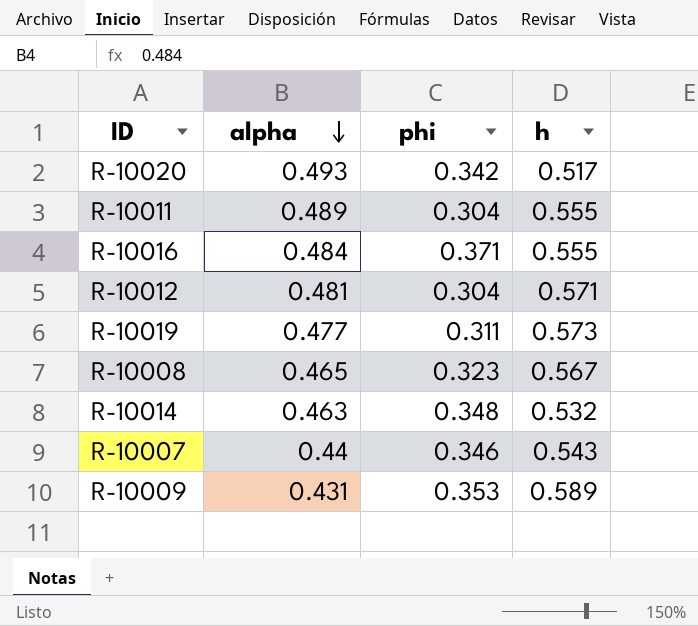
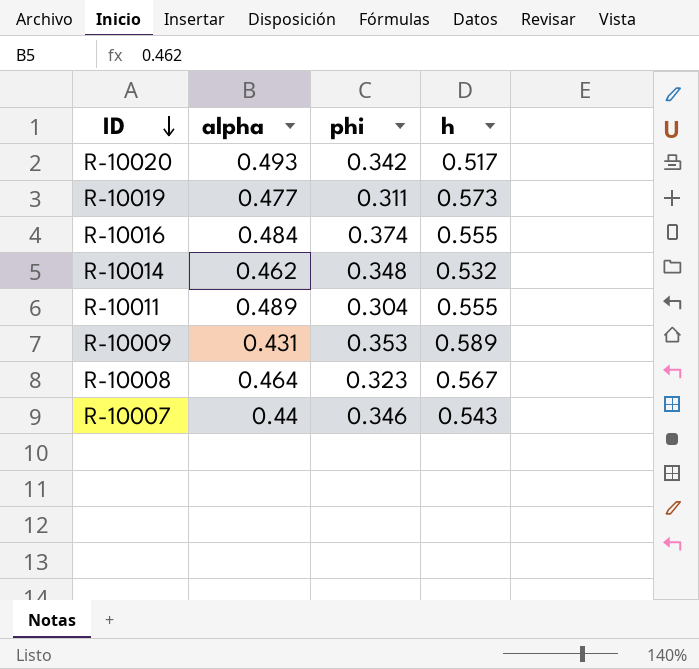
row order: alpha descending -> ID descending
row R-10012: 0.481 | 0.304 | 0.571 -> none
R-10016 | phi: 0.371 -> 0.374
R-10014 | alpha: 0.463 -> 0.462
R-10008 | alpha: 0.465 -> 0.464

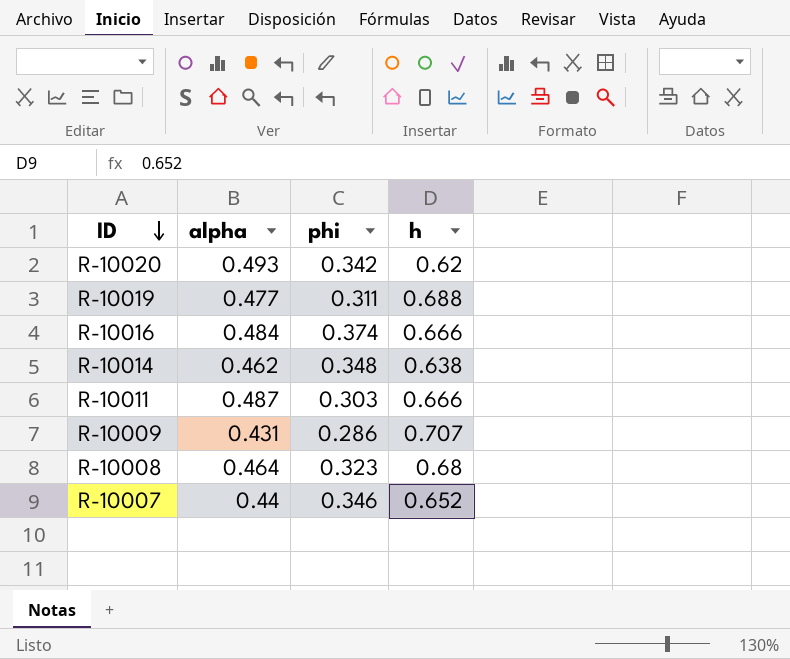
R-10020 | h: 0.517 -> 0.62
R-10019 | h: 0.573 -> 0.688
R-10016 | h: 0.555 -> 0.666
R-10014 | h: 0.532 -> 0.638
R-10011 | alpha: 0.489 -> 0.487
R-10011 | phi: 0.304 -> 0.303
R-10011 | h: 0.555 -> 0.666
R-10009 | phi: 0.353 -> 0.286
R-10009 | h: 0.589 -> 0.707
R-10008 | h: 0.567 -> 0.68
R-10007 | h: 0.543 -> 0.652

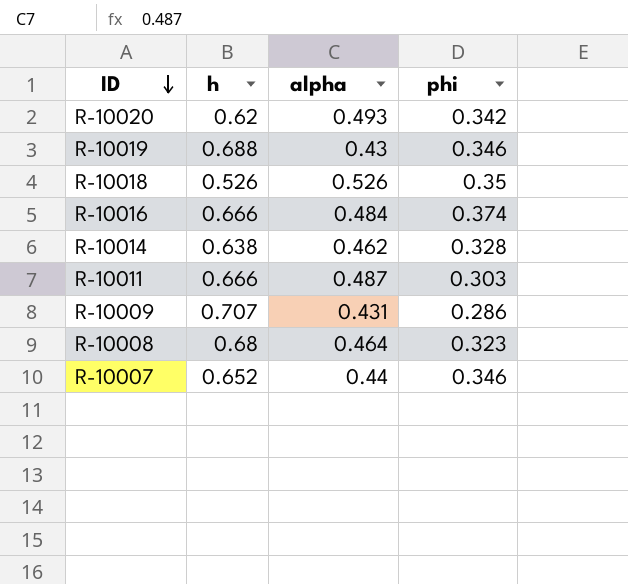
column h | position: 4 -> 2
R-10019 | alpha: 0.477 -> 0.43
R-10019 | phi: 0.311 -> 0.346
row R-10018: none -> 0.526 | 0.526 | 0.35
R-10014 | phi: 0.348 -> 0.328

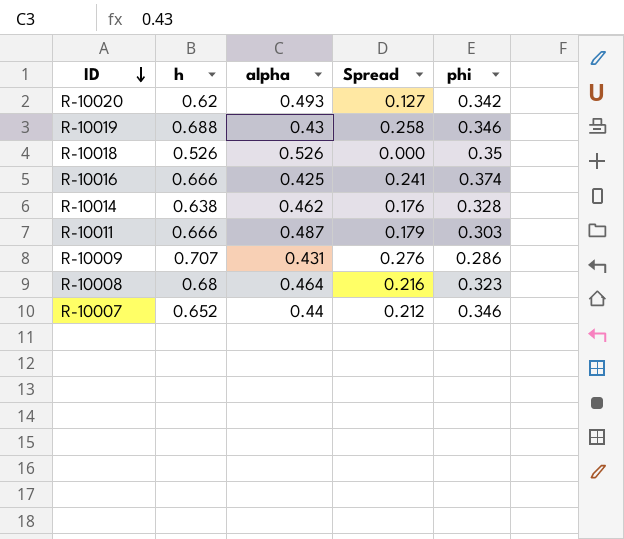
column Spread | formula: none -> [h] - [alpha]
R-10016 | alpha: 0.484 -> 0.425

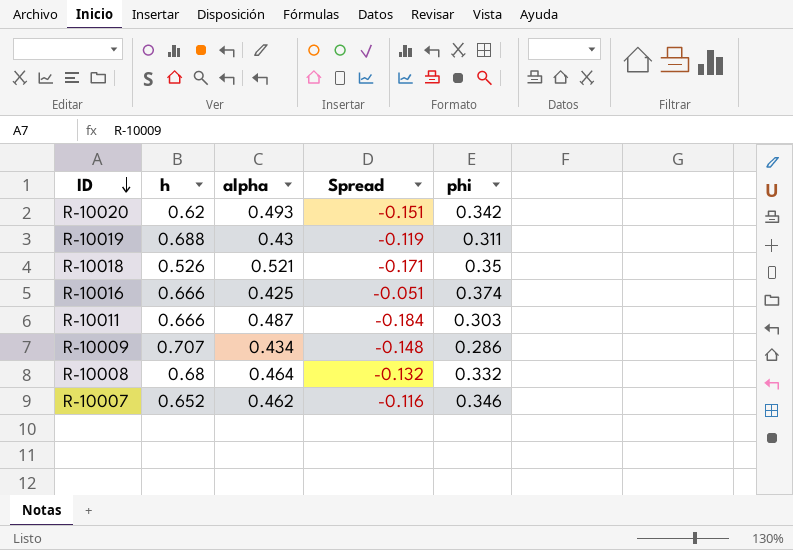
column Spread | formula: [h] - [alpha] -> [phi] - [alpha]
row R-10014: 0.638 | 0.462 | 0.176 | 0.328 -> none
R-10019 | phi: 0.346 -> 0.311
R-10018 | alpha: 0.526 -> 0.521
R-10009 | alpha: 0.431 -> 0.434
R-10008 | phi: 0.323 -> 0.332
R-10007 | alpha: 0.44 -> 0.462

